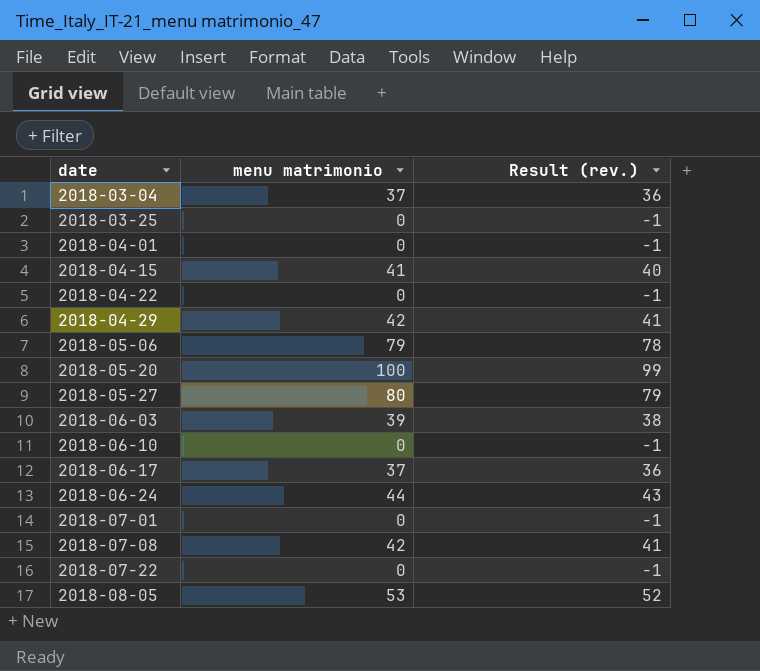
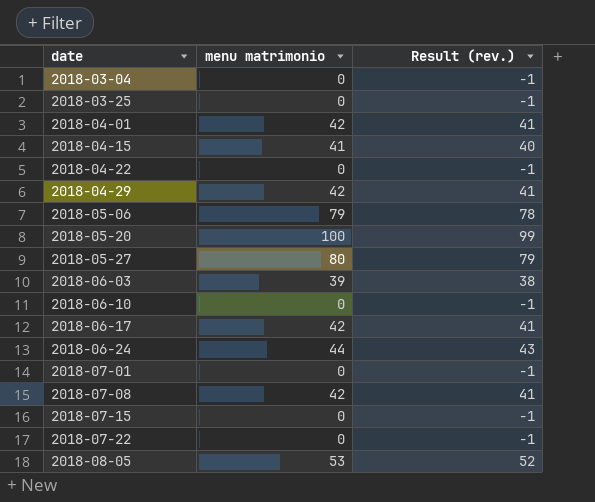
2018-03-04 | menu matrimonio: 37 -> 0
2018-03-04 | Result (rev.): 36 -> -1
2018-04-01 | menu matrimonio: 0 -> 42
2018-04-01 | Result (rev.): -1 -> 41
2018-06-17 | menu matrimonio: 37 -> 42
2018-06-17 | Result (rev.): 36 -> 41
row 2018-07-15: none -> 0 | -1

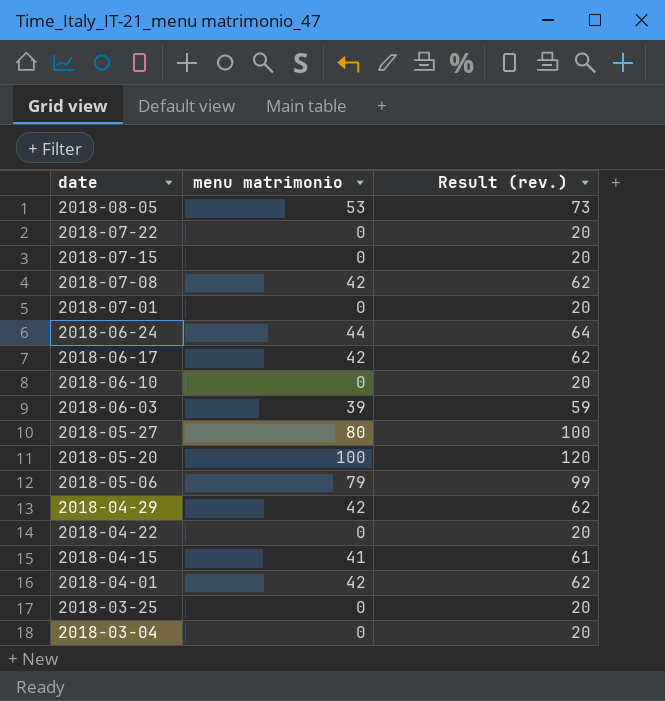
row order: date ascending -> date descending
column Result (rev.) | formula: [menu matrimonio] - 1 -> [menu matrimonio] + 20

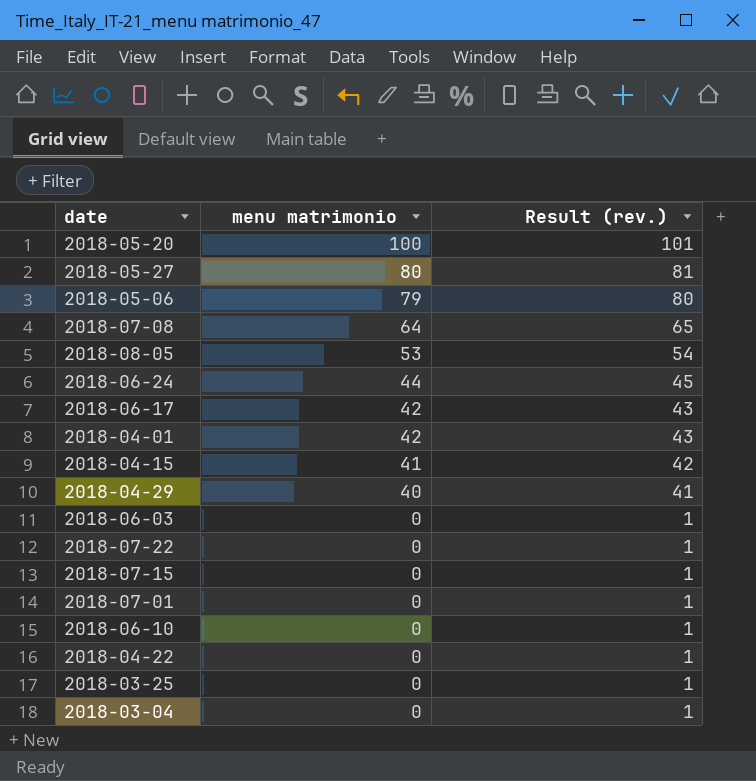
row order: date descending -> menu matrimonio descending
column Result (rev.) | formula: [menu matrimonio] + 20 -> [menu matrimonio] + 1
2018-07-08 | menu matrimonio: 42 -> 64
2018-04-29 | menu matrimonio: 42 -> 40
2018-06-03 | menu matrimonio: 39 -> 0

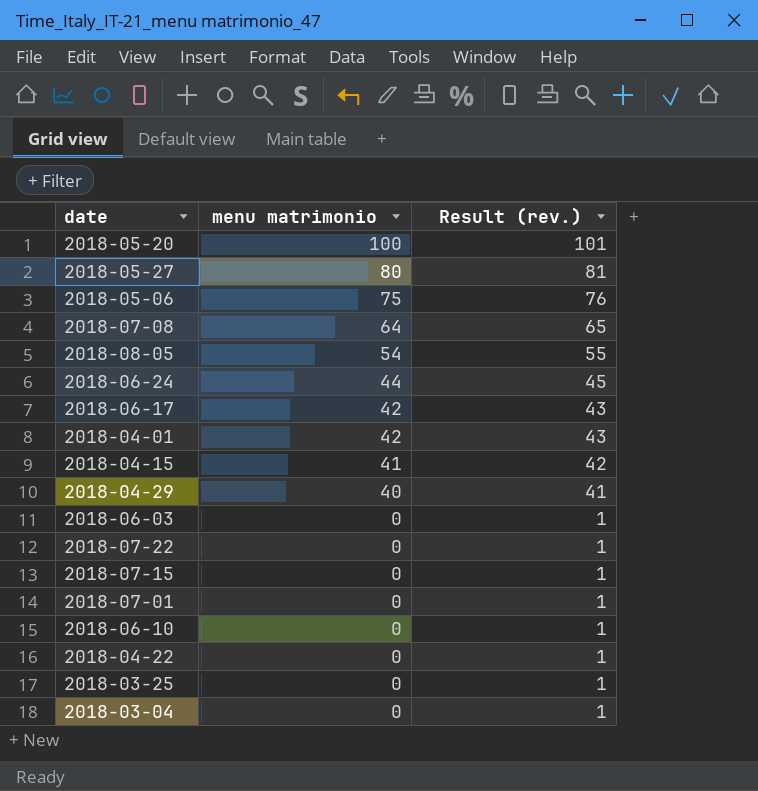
2018-05-06 | menu matrimonio: 79 -> 75
2018-05-06 | Result (rev.): 80 -> 76
2018-08-05 | menu matrimonio: 53 -> 54
2018-08-05 | Result (rev.): 54 -> 55

